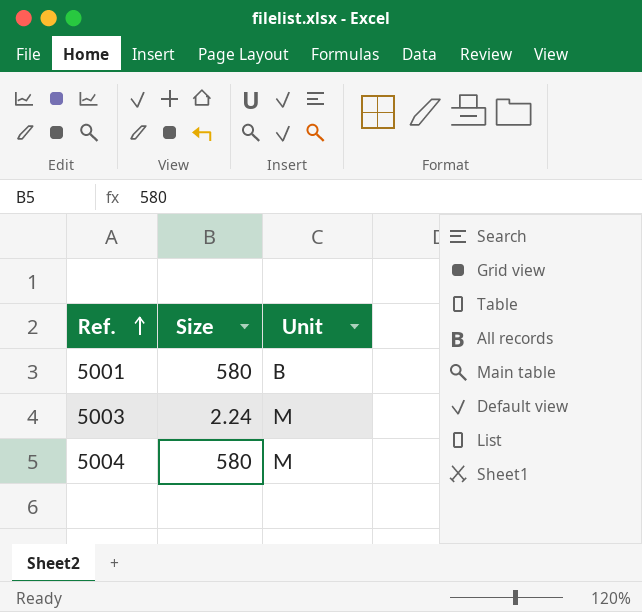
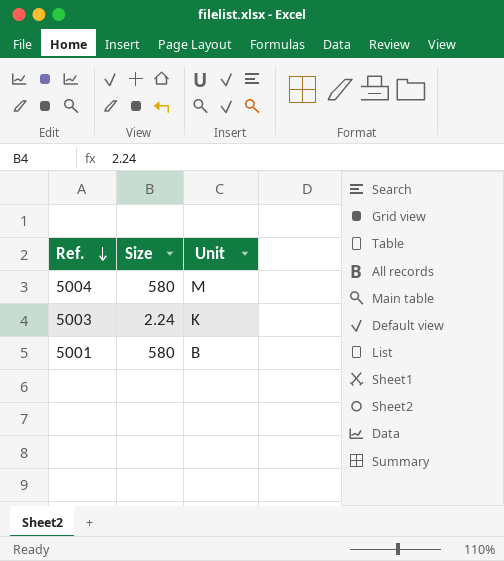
row order: Ref. ascending -> Ref. descending
5003 | Unit: M -> K

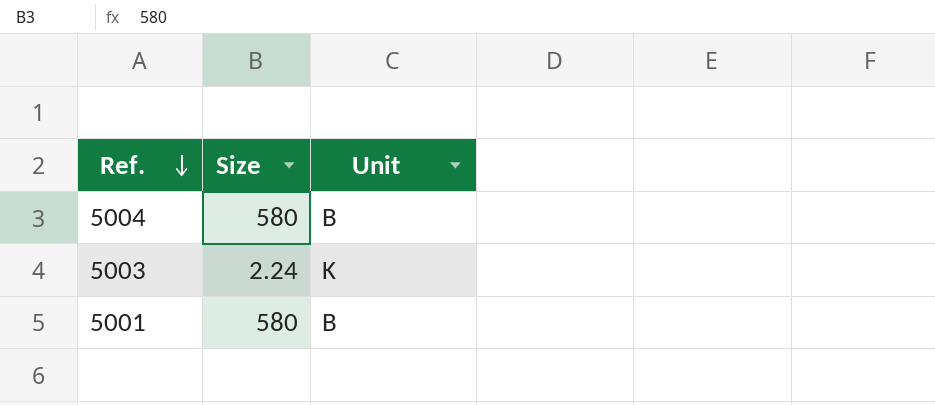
5004 | Unit: M -> B

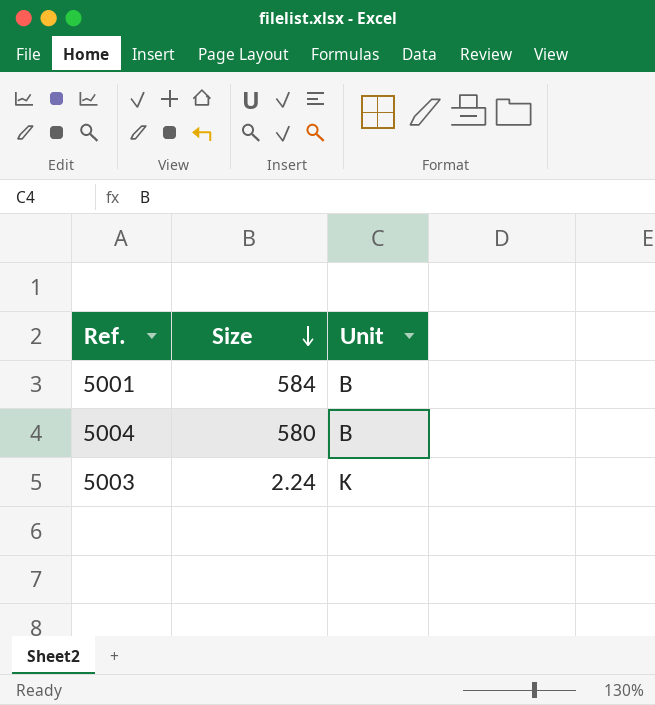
row order: Ref. descending -> Size descending
5001 | Size: 580 -> 584

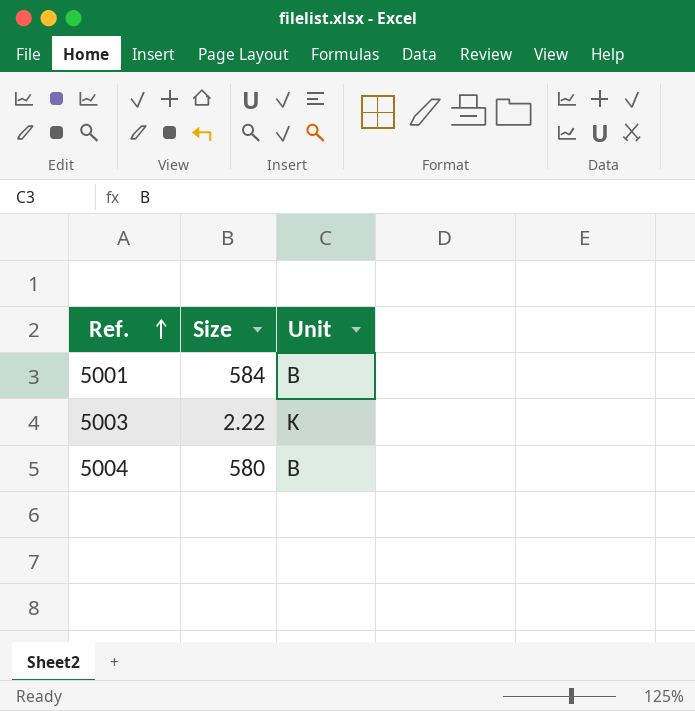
row order: Size descending -> Ref. ascending
5003 | Size: 2.24 -> 2.22

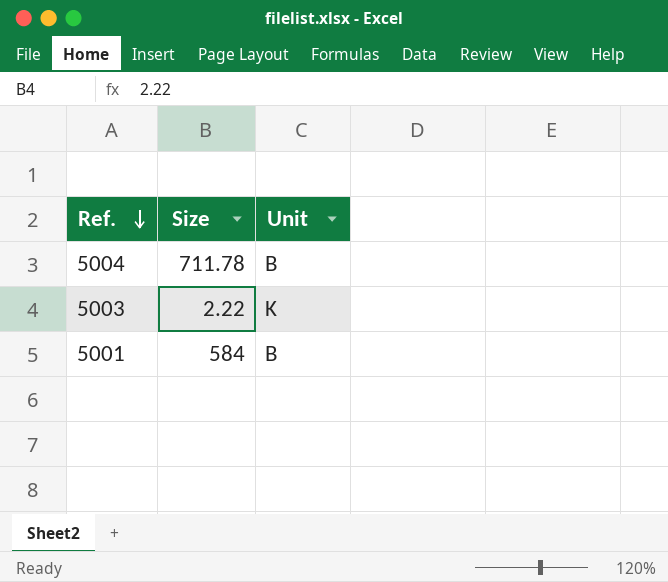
row order: Ref. ascending -> Ref. descending
5004 | Size: 580 -> 711.78

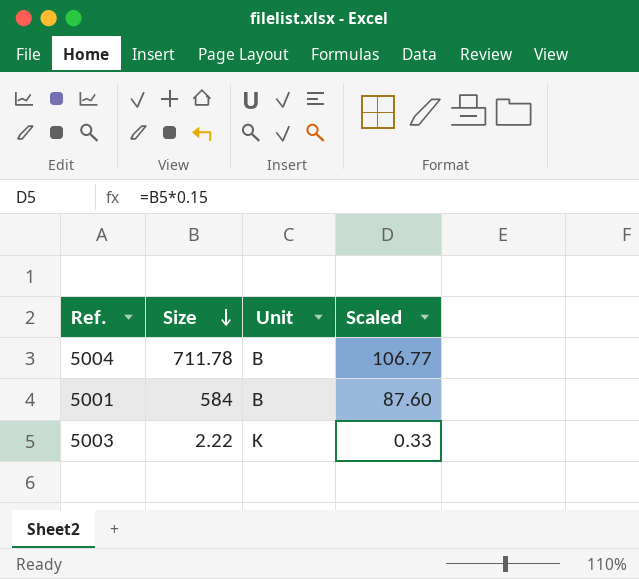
row order: Ref. descending -> Size descending
column Scaled | formula: none -> [Size] * 0.15

